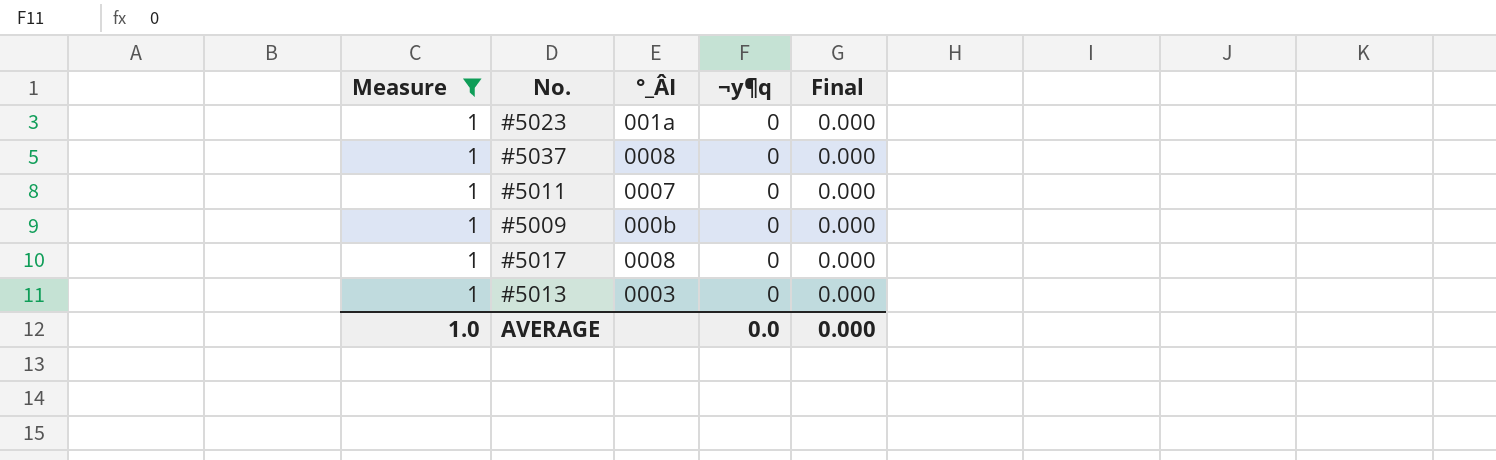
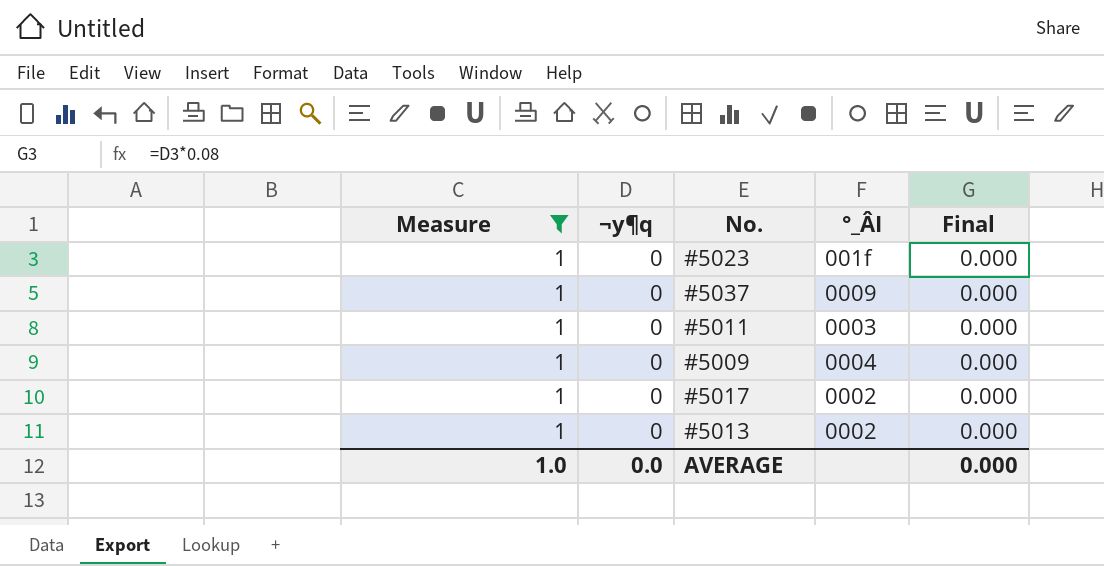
column ¬y¶q | position: 4 -> 2
#5023 | °_ÂI: 001a -> 001f
#5037 | °_ÂI: 0008 -> 0009
#5011 | °_ÂI: 0007 -> 0003
#5009 | °_ÂI: 000b -> 0004
#5017 | °_ÂI: 0008 -> 0002
#5013 | °_ÂI: 0003 -> 0002

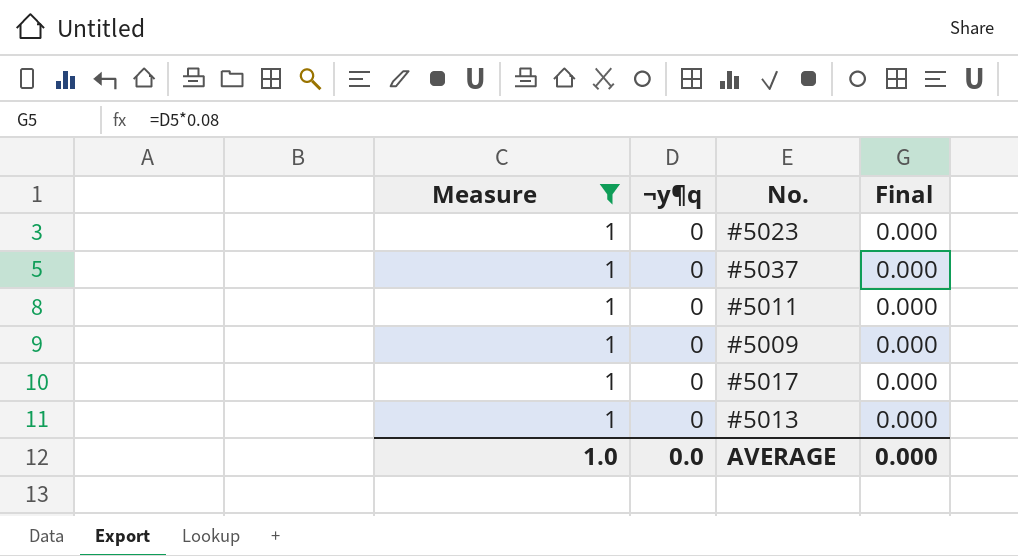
column °_ÂI | position: 4 -> none

